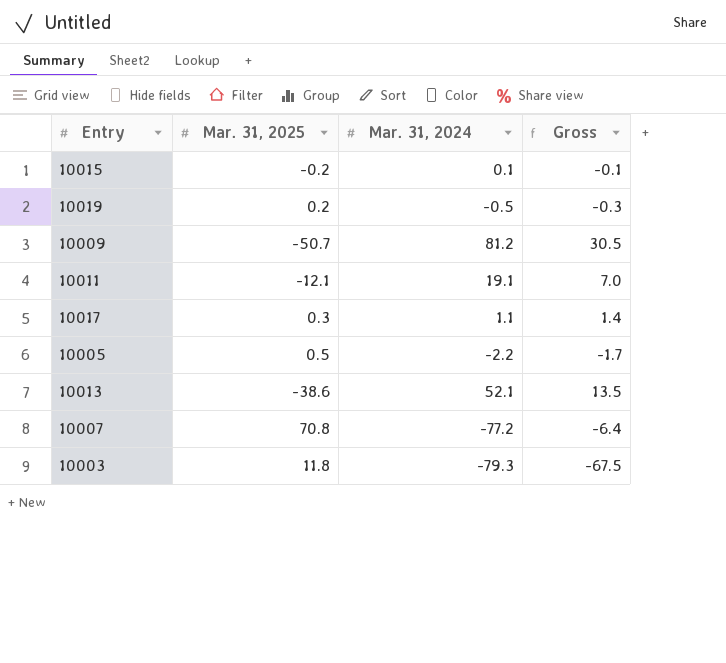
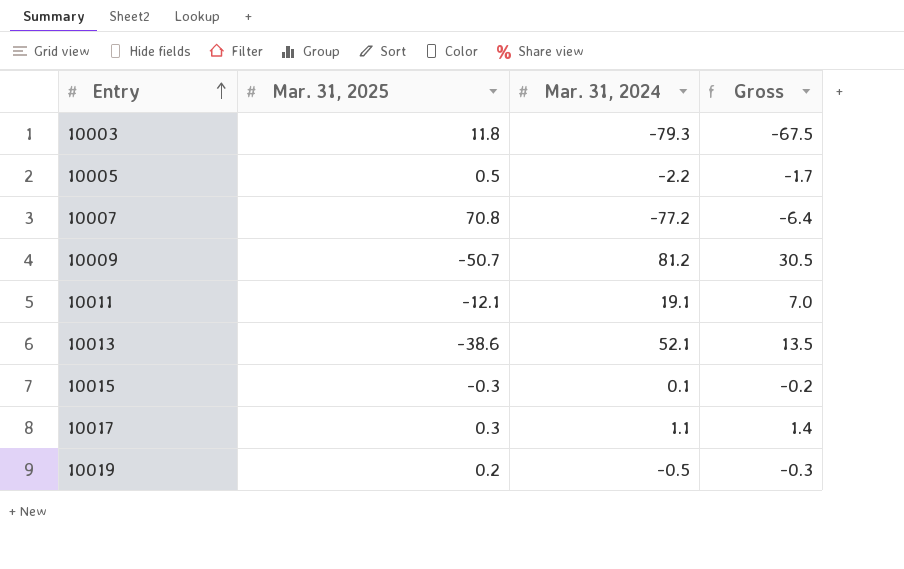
row order: none -> Entry ascending
10015 | Mar. 31, 2025: -0.2 -> -0.3
10015 | Gross: -0.1 -> -0.2

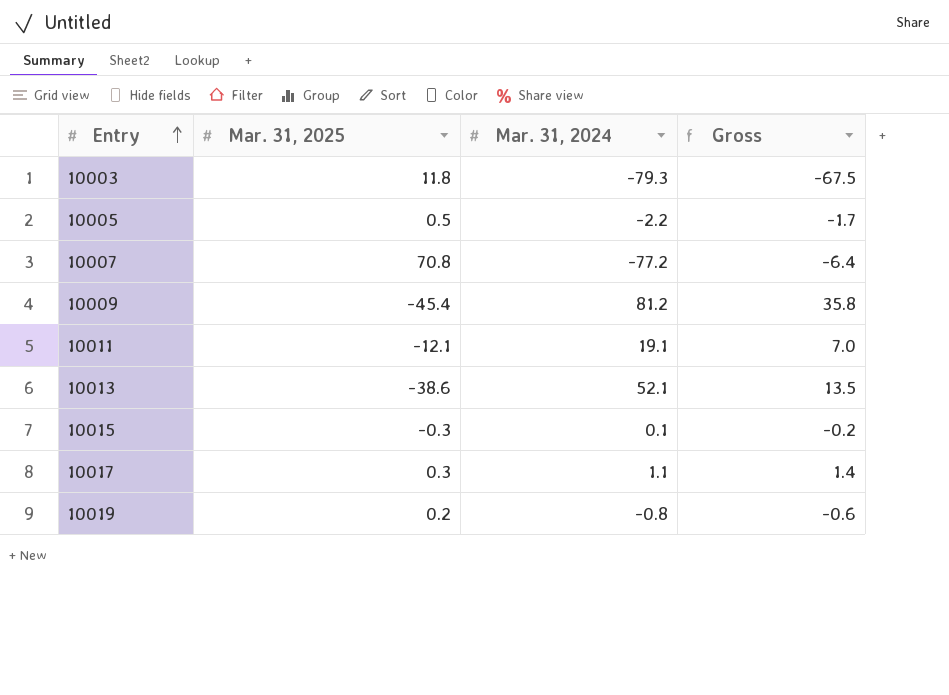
10009 | Mar. 31, 2025: -50.7 -> -45.4
10009 | Gross: 30.5 -> 35.8
10019 | Mar. 31, 2024: -0.5 -> -0.8
10019 | Gross: -0.3 -> -0.6

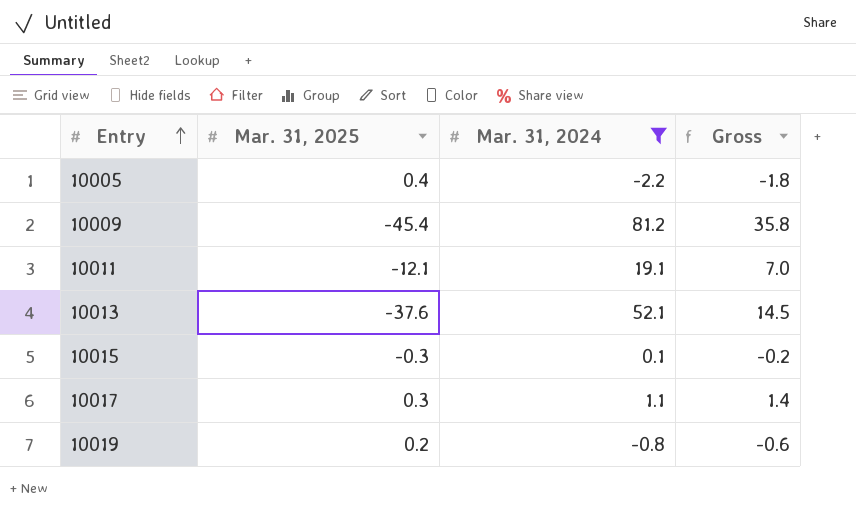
filter: none -> Mar. 31, 2024 >= -2.2
10005 | Mar. 31, 2025: 0.5 -> 0.4
10005 | Gross: -1.7 -> -1.8
10013 | Mar. 31, 2025: -38.6 -> -37.6
10013 | Gross: 13.5 -> 14.5

